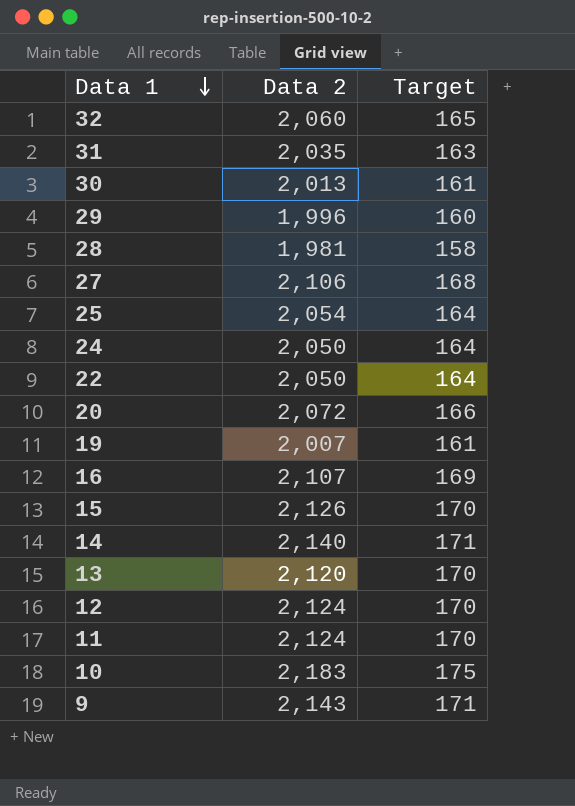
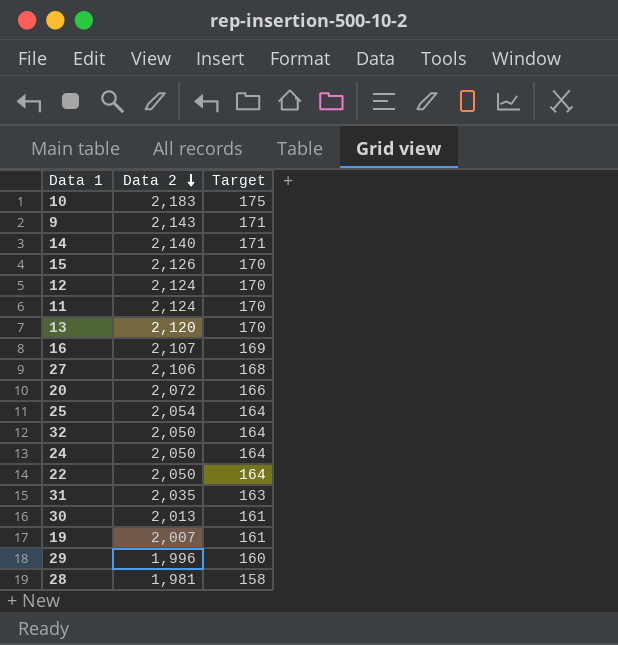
row order: Data 1 descending -> Data 2 descending
32 | Data 2: 2,060 -> 2,050
32 | Target: 165 -> 164

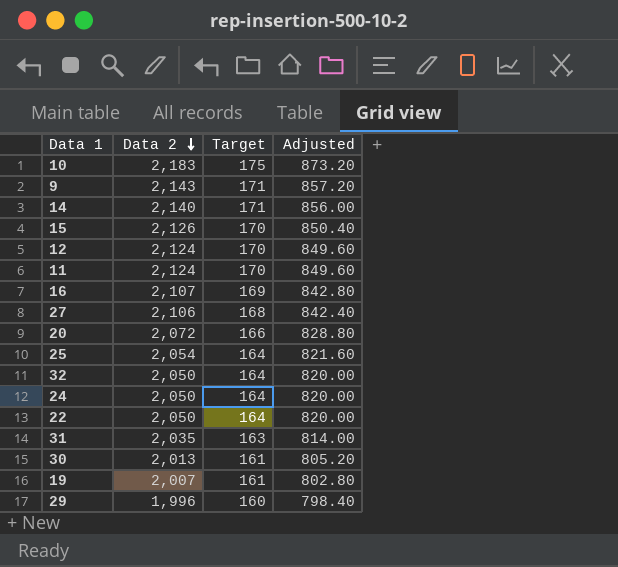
column Adjusted | formula: none -> [Data 2] * 0.4
row 13: 2,120 | 170 -> none
row 28: 1,981 | 158 -> none

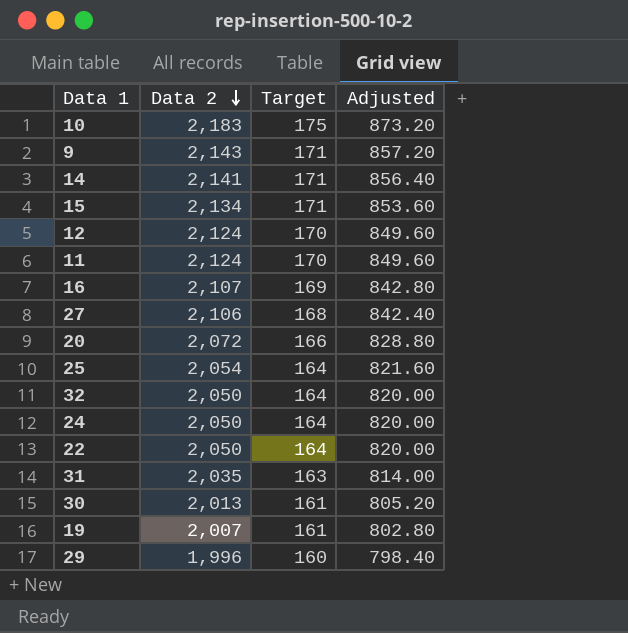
14 | Data 2: 2,140 -> 2,141
14 | Adjusted: 856.00 -> 856.40
15 | Data 2: 2,126 -> 2,134
15 | Target: 170 -> 171
15 | Adjusted: 850.40 -> 853.60

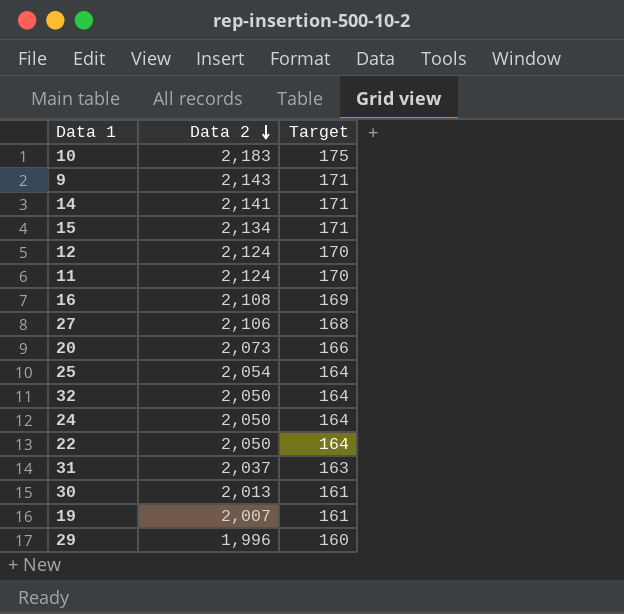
column Adjusted | formula: [Data 2] * 0.4 -> none
16 | Data 2: 2,107 -> 2,108
20 | Data 2: 2,072 -> 2,073
31 | Data 2: 2,035 -> 2,037

